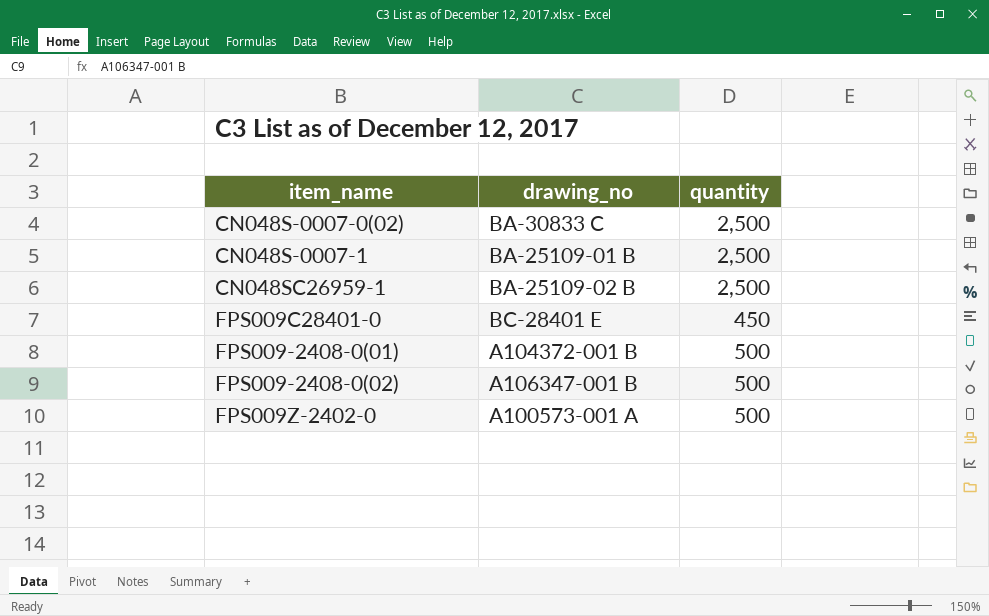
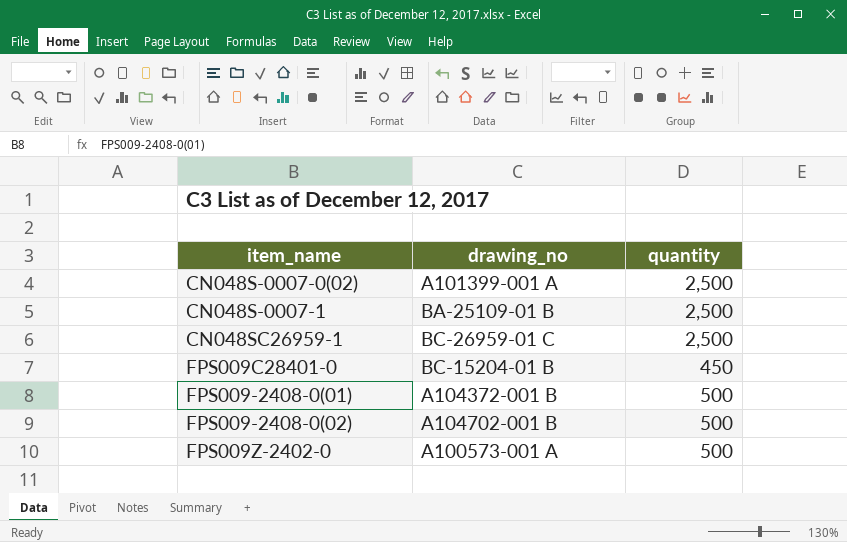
CN048S-0007-0(02) | drawing_no: BA-30833 C -> A101399-001 A
CN048SC26959-1 | drawing_no: BA-25109-02 B -> BC-26959-01 C
FPS009C28401-0 | drawing_no: BC-28401 E -> BC-15204-01 B
FPS009-2408-0(02) | drawing_no: A106347-001 B -> A104702-001 B

